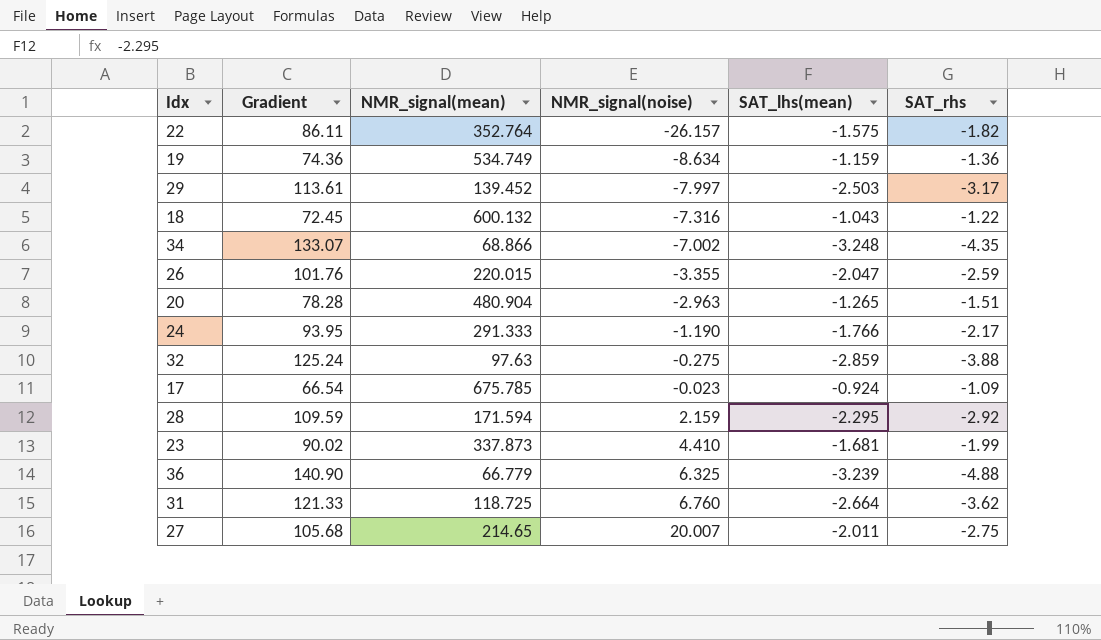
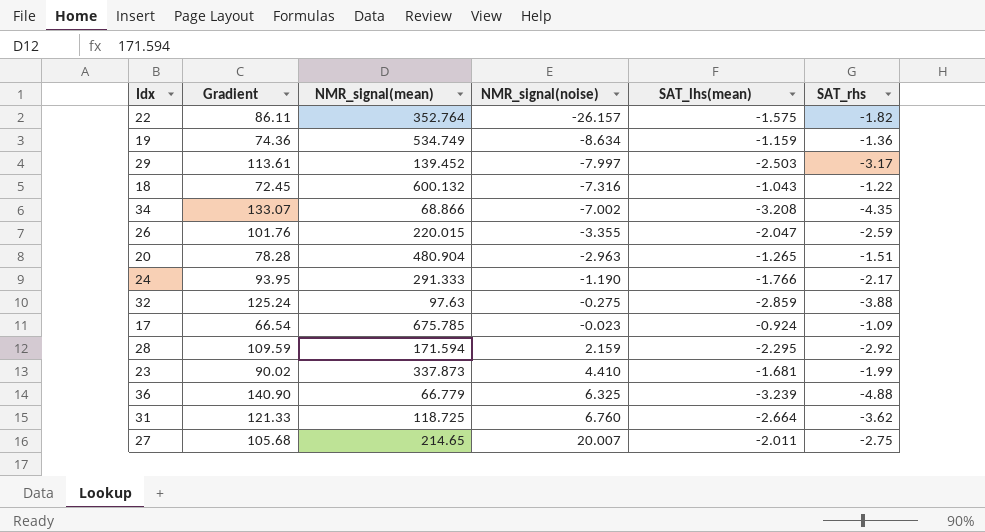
34 | SAT_lhs(mean): -3.248 -> -3.208

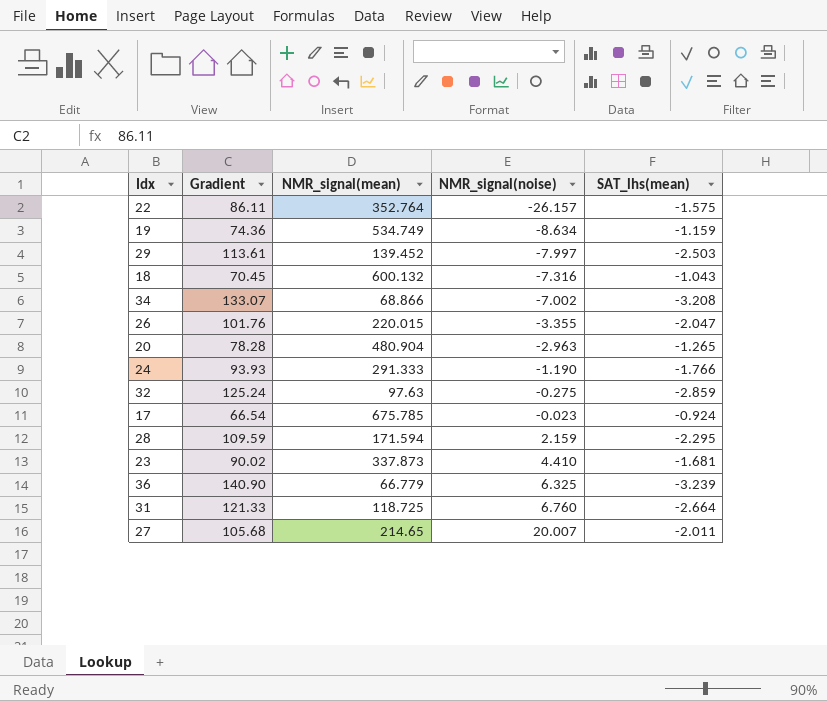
column SAT_rhs | position: 6 -> none
18 | Gradient: 72.45 -> 70.45
24 | Gradient: 93.95 -> 93.93

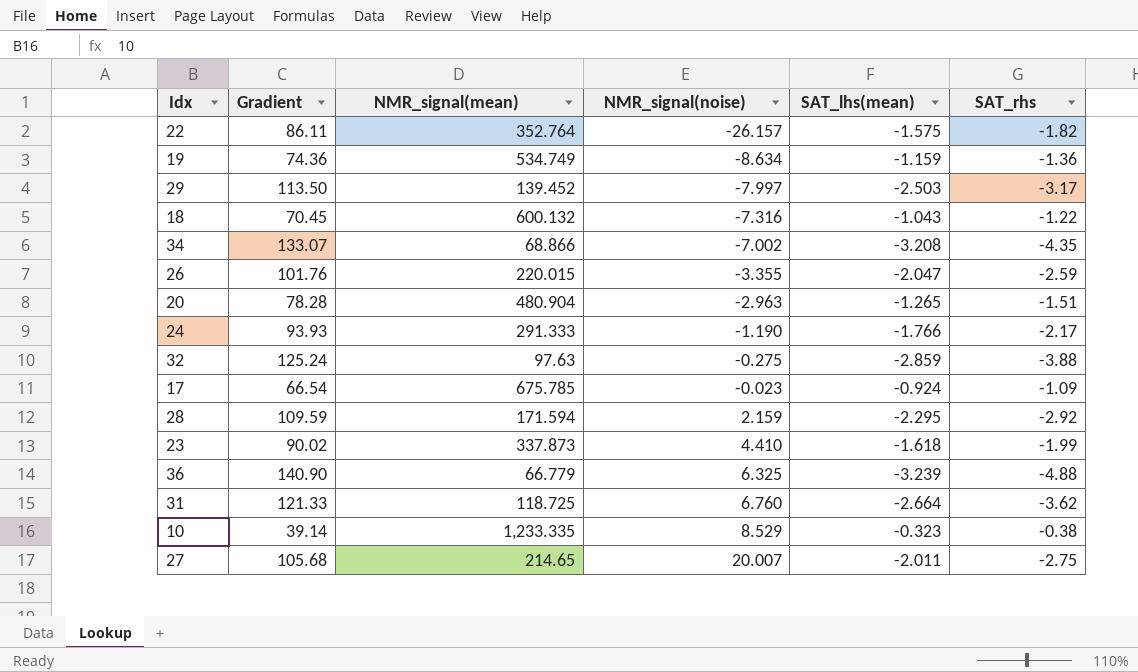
column SAT_rhs | position: none -> 6
29 | Gradient: 113.61 -> 113.50
23 | SAT_lhs(mean): -1.681 -> -1.618
row 10: none -> 39.14 | 1,233.335 | 8.529 | -0.323 | -0.38

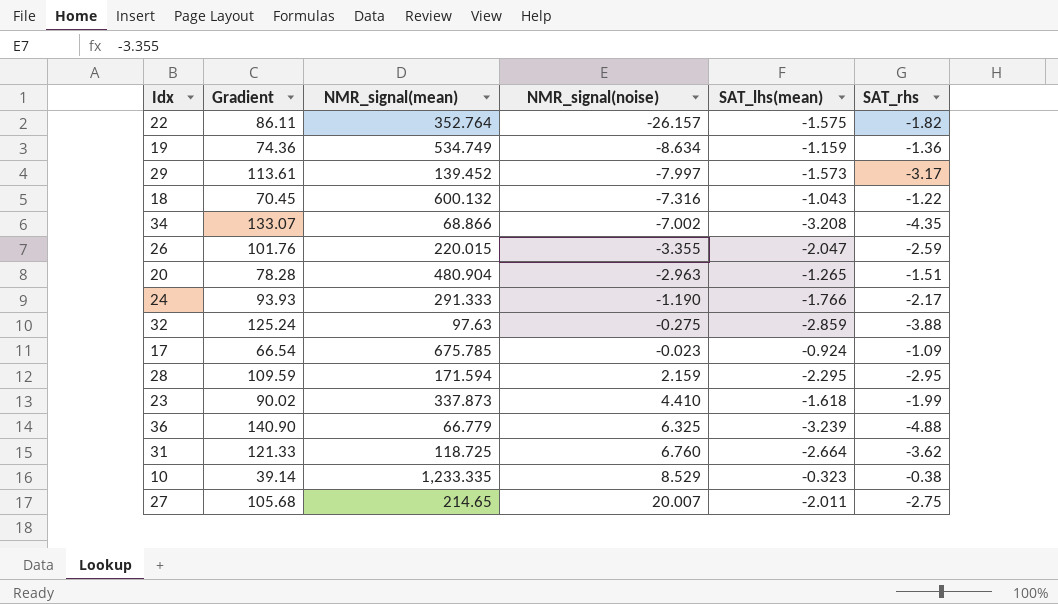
29 | Gradient: 113.50 -> 113.61
29 | SAT_lhs(mean): -2.503 -> -1.573
28 | SAT_rhs: -2.92 -> -2.95

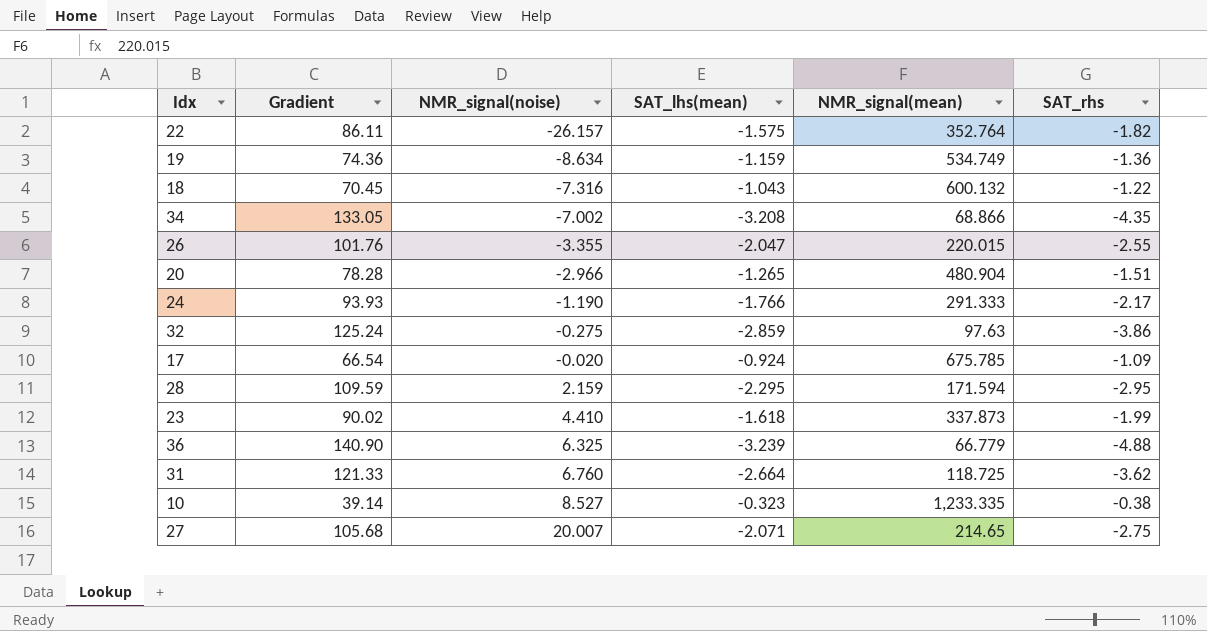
column NMR_signal(mean) | position: 3 -> 5
row 29: 113.61 | 139.452 | -7.997 | -1.573 | -3.17 -> none
34 | Gradient: 133.07 -> 133.05
26 | SAT_rhs: -2.59 -> -2.55
20 | NMR_signal(noise): -2.963 -> -2.966
32 | SAT_rhs: -3.88 -> -3.86
17 | NMR_signal(noise): -0.023 -> -0.020
10 | NMR_signal(noise): 8.529 -> 8.527
27 | SAT_lhs(mean): -2.011 -> -2.071

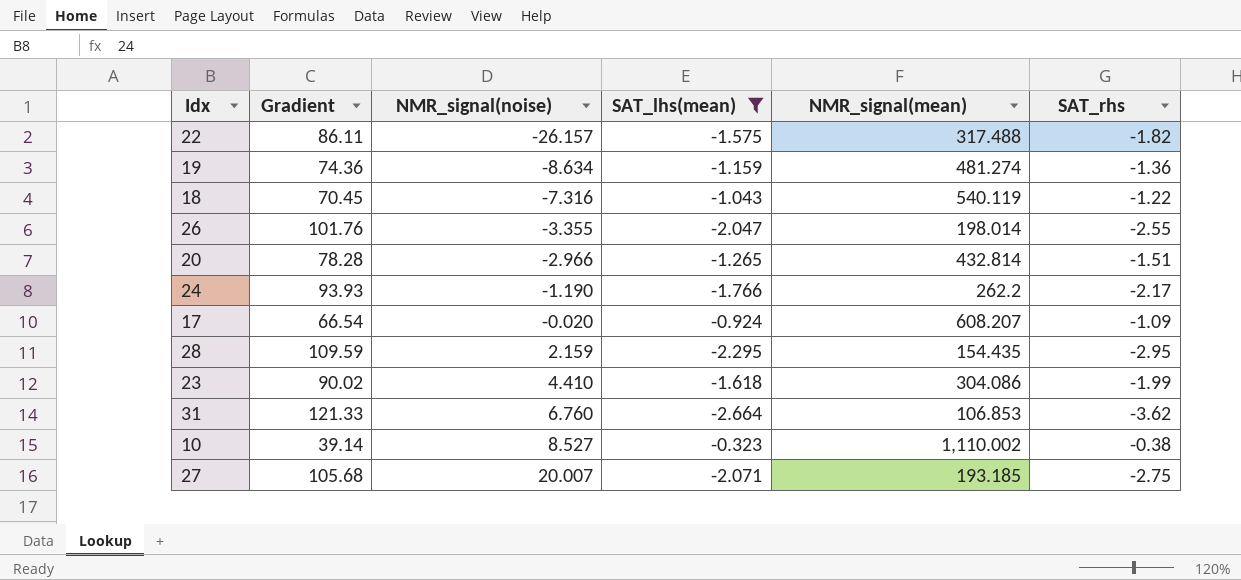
filter: none -> SAT_lhs(mean) >= -2.664
22 | NMR_signal(mean): 352.764 -> 317.488
19 | NMR_signal(mean): 534.749 -> 481.274
18 | NMR_signal(mean): 600.132 -> 540.119
26 | NMR_signal(mean): 220.015 -> 198.014
20 | NMR_signal(mean): 480.904 -> 432.814
24 | NMR_signal(mean): 291.333 -> 262.2
17 | NMR_signal(mean): 675.785 -> 608.207
28 | NMR_signal(mean): 171.594 -> 154.435
23 | NMR_signal(mean): 337.873 -> 304.086
31 | NMR_signal(mean): 118.725 -> 106.853
10 | NMR_signal(mean): 1,233.335 -> 1,110.002
27 | NMR_signal(mean): 214.65 -> 193.185

